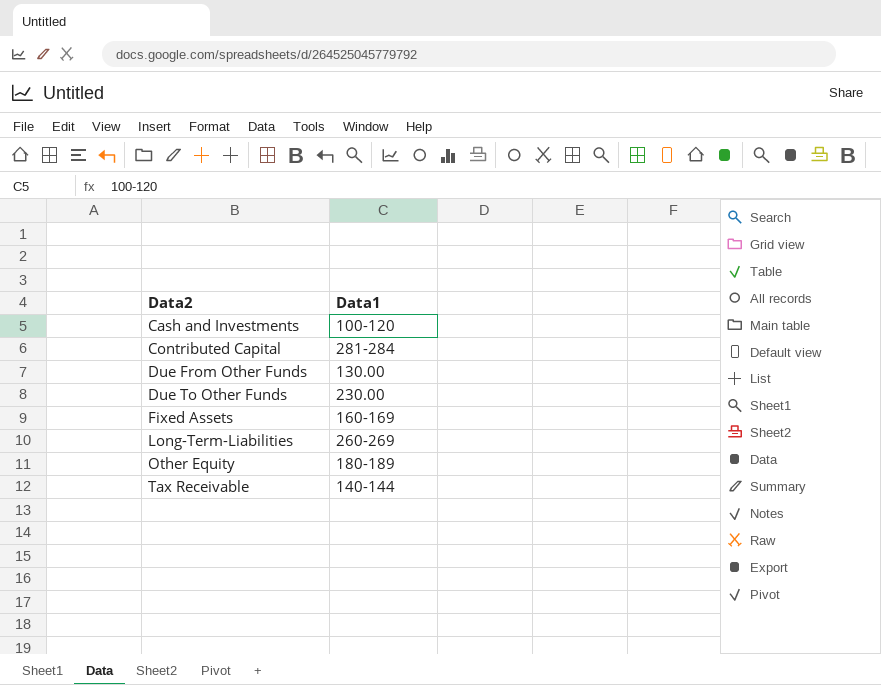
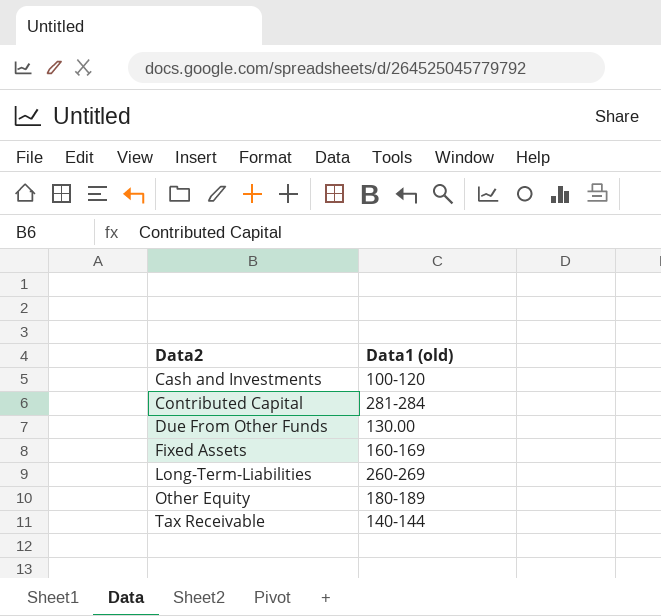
column name: Data1 -> Data1 (old)
row Due To Other Funds: 230.00 -> none

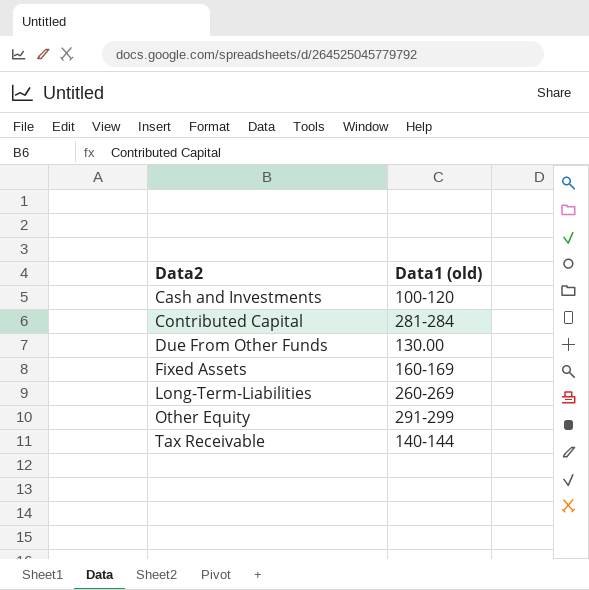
Other Equity | Data1 (old): 180-189 -> 291-299

